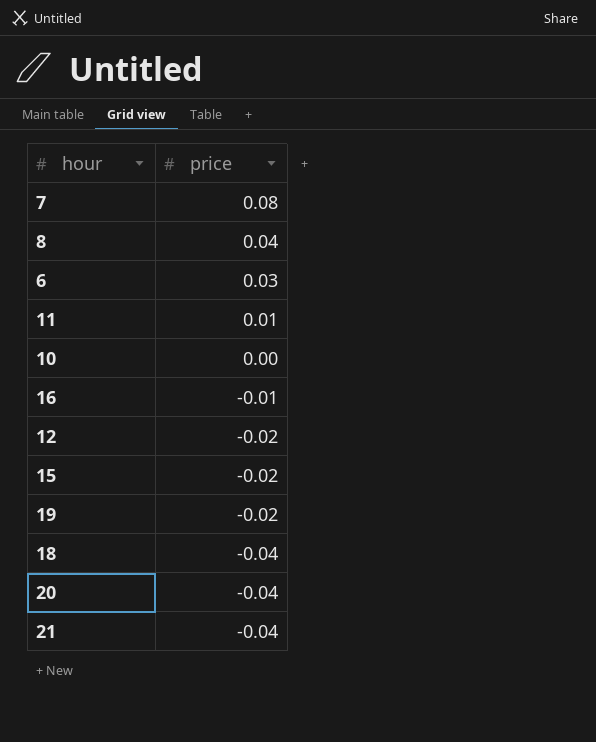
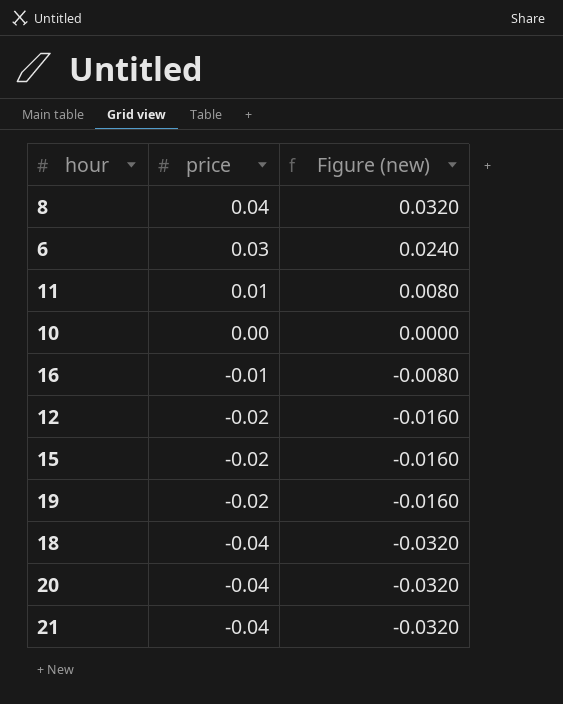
column Figure (new) | formula: none -> [price] * 0.8
row 7: 0.08 -> none

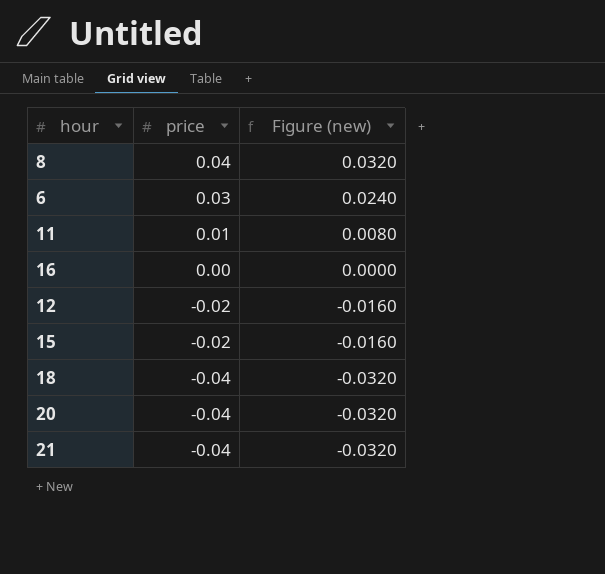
row 10: 0.00 | 0.0000 -> none
row 19: -0.02 | -0.0160 -> none
16 | price: -0.01 -> 0.00
16 | Figure (new): -0.0080 -> 0.0000

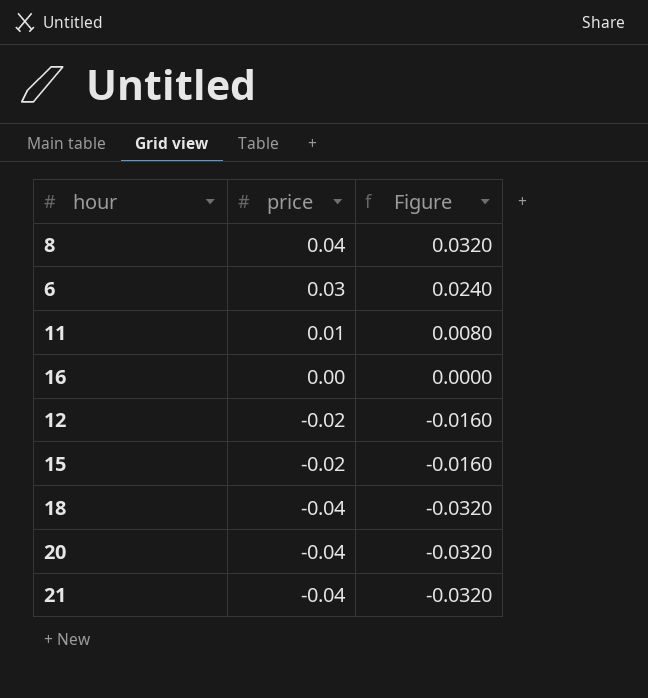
column name: Figure (new) -> Figure

